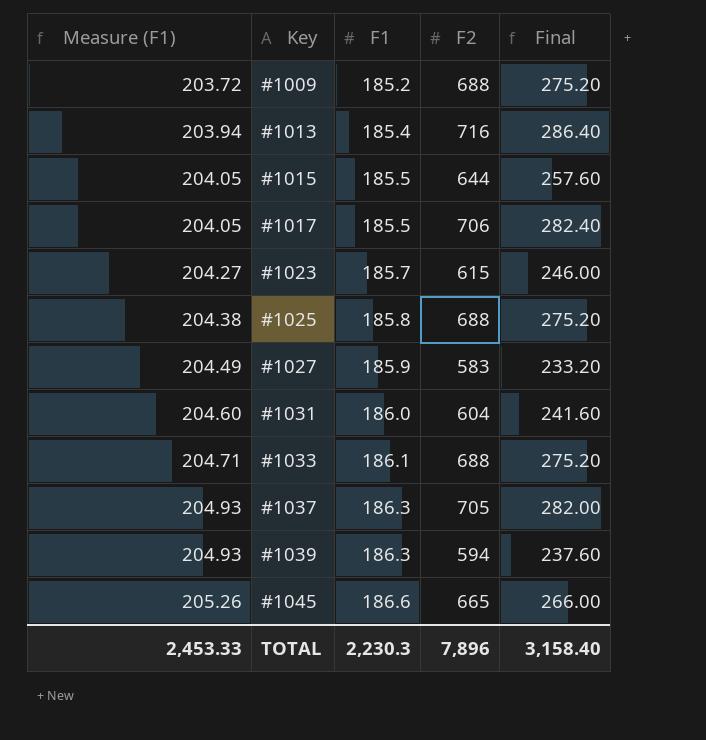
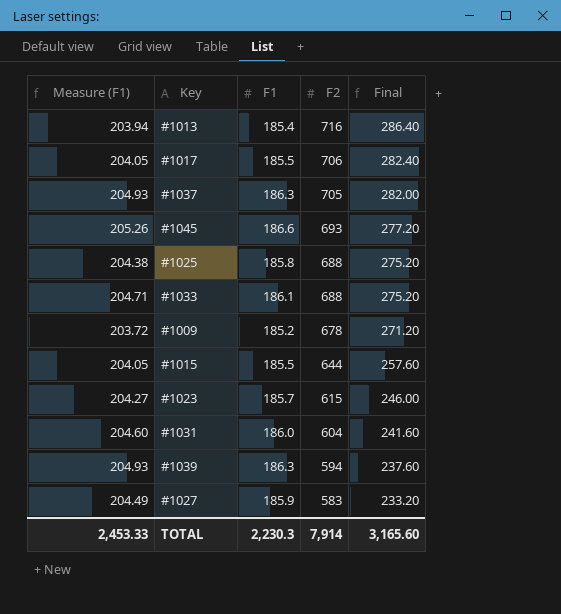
row order: Measure (F1) ascending -> F2 descending
#1045 | F2: 665 -> 693
#1045 | Final: 266.00 -> 277.20
#1009 | F2: 688 -> 678
#1009 | Final: 275.20 -> 271.20
TOTAL | F2: 7,896 -> 7,914
TOTAL | Final: 3,158.40 -> 3,165.60

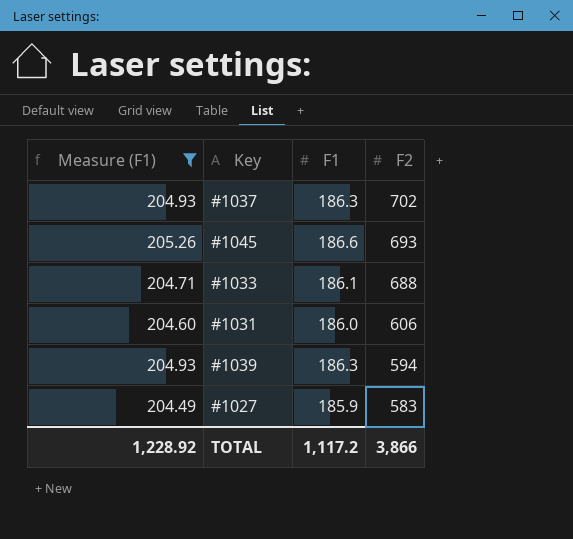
filter: none -> Measure (F1) >= 204.49
column Final | formula: [F2] * 0.4 -> none
#1037 | F2: 705 -> 702
#1031 | F2: 604 -> 606
TOTAL | Measure (F1): 2,453.33 -> 1,228.92
TOTAL | F1: 2,230.3 -> 1,117.2
TOTAL | F2: 7,914 -> 3,866

